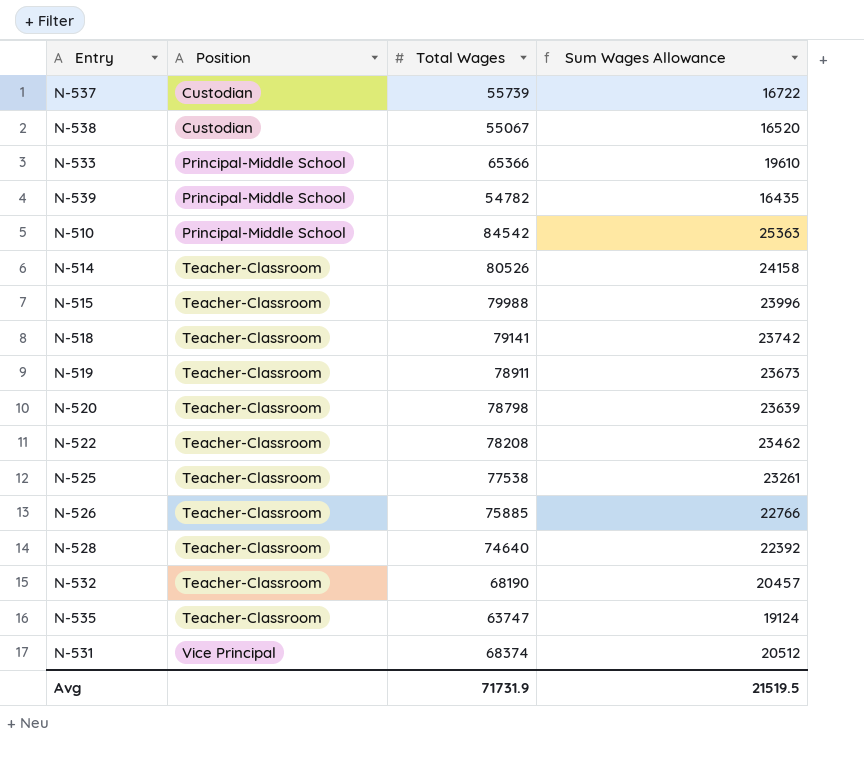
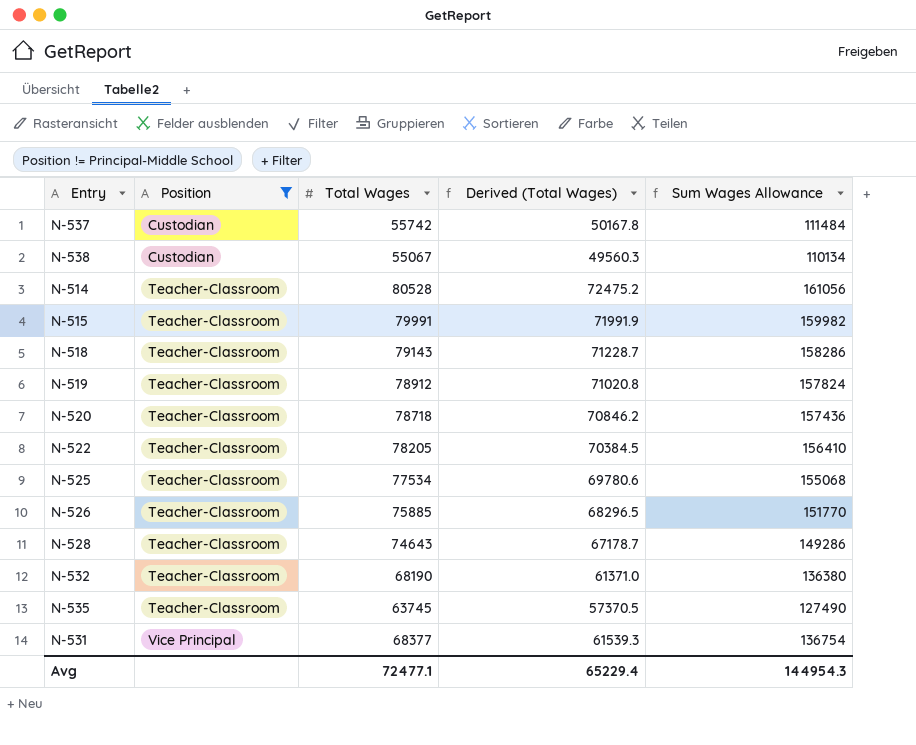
filter: none -> Position != Principal-Middle School
column Derived (Total Wages) | formula: none -> [Total Wages] * 0.9
column Sum Wages Allowance | formula: [Total Wages] * 0.3 -> [Total Wages] * 2
N-537 | Total Wages: 55739 -> 55742
N-514 | Total Wages: 80526 -> 80528
N-515 | Total Wages: 79988 -> 79991
N-518 | Total Wages: 79141 -> 79143
N-519 | Total Wages: 78911 -> 78912
N-520 | Total Wages: 78798 -> 78718
N-522 | Total Wages: 78208 -> 78205
N-525 | Total Wages: 77538 -> 77534
N-528 | Total Wages: 74640 -> 74643
N-535 | Total Wages: 63747 -> 63745
N-531 | Total Wages: 68374 -> 68377
Avg | Total Wages: 71731.9 -> 72477.1
Avg | Sum Wages Allowance: 21519.5 -> 144954.3

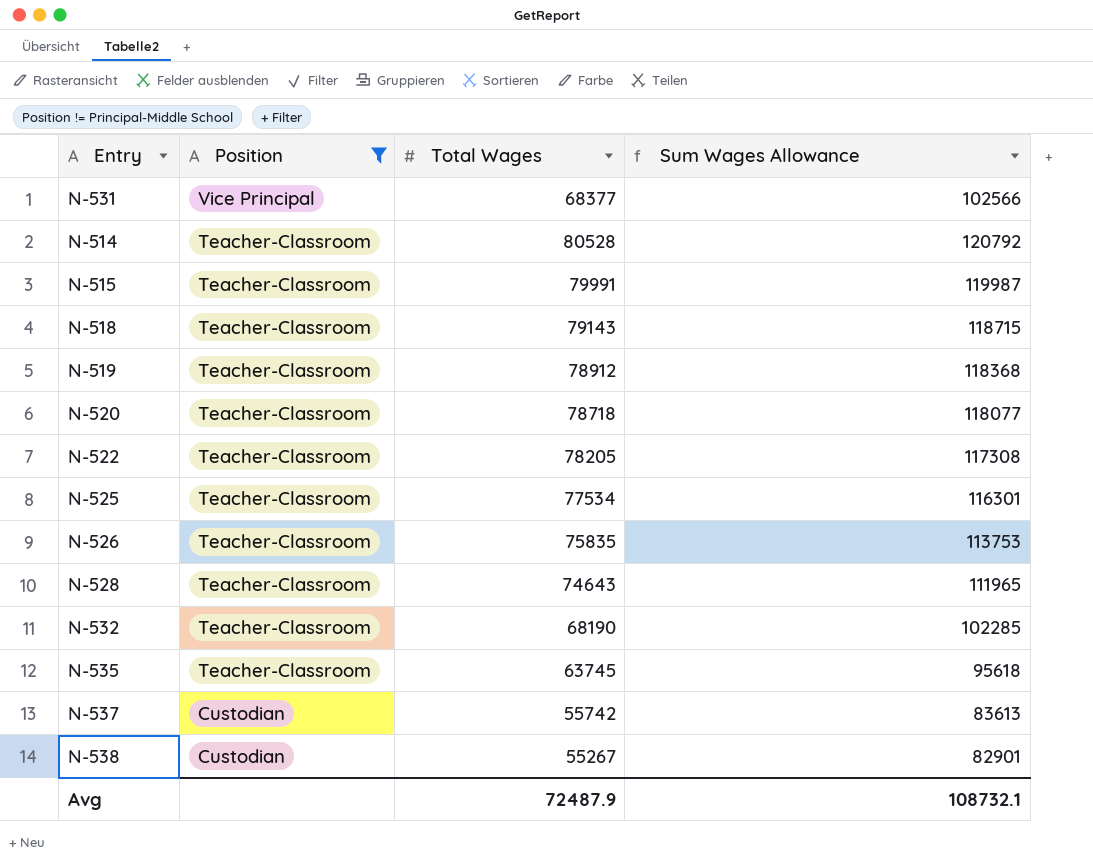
row order: Position ascending -> Position descending
column Derived (Total Wages) | formula: [Total Wages] * 0.9 -> none
column Sum Wages Allowance | formula: [Total Wages] * 2 -> [Total Wages] * 1.5
N-526 | Total Wages: 75885 -> 75835
N-538 | Total Wages: 55067 -> 55267
Avg | Total Wages: 72477.1 -> 72487.9
Avg | Sum Wages Allowance: 144954.3 -> 108732.1

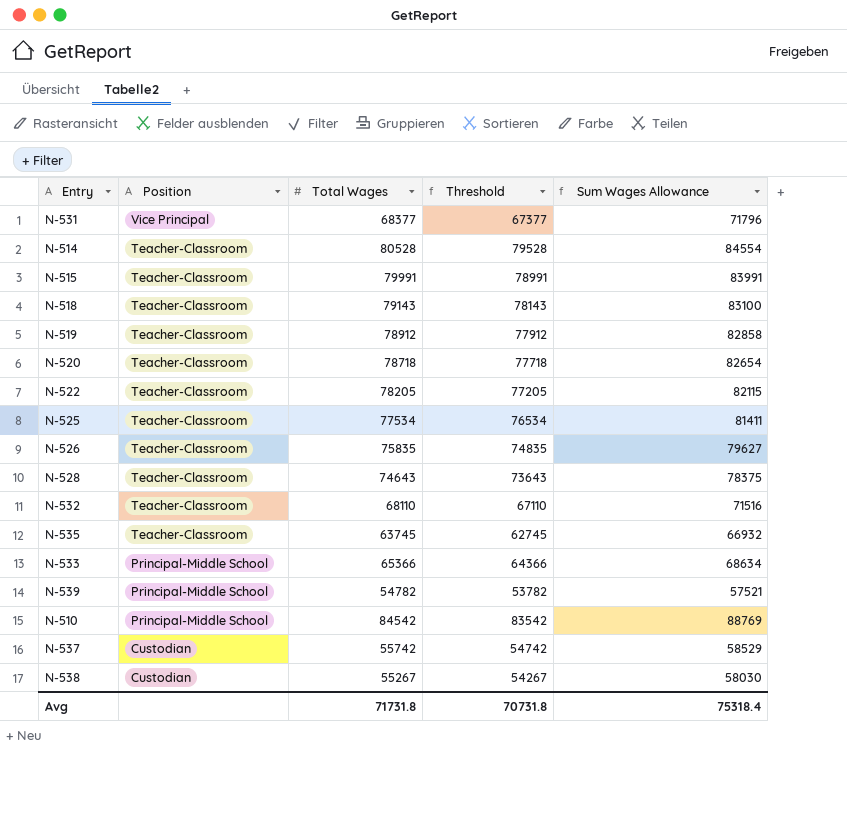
filter: Position != Principal-Middle School -> none
column Threshold | formula: none -> [Total Wages] - 1000
column Sum Wages Allowance | formula: [Total Wages] * 1.5 -> [Total Wages] * 1.05
N-532 | Total Wages: 68190 -> 68110
Avg | Total Wages: 72487.9 -> 71731.8
Avg | Sum Wages Allowance: 108732.1 -> 75318.4

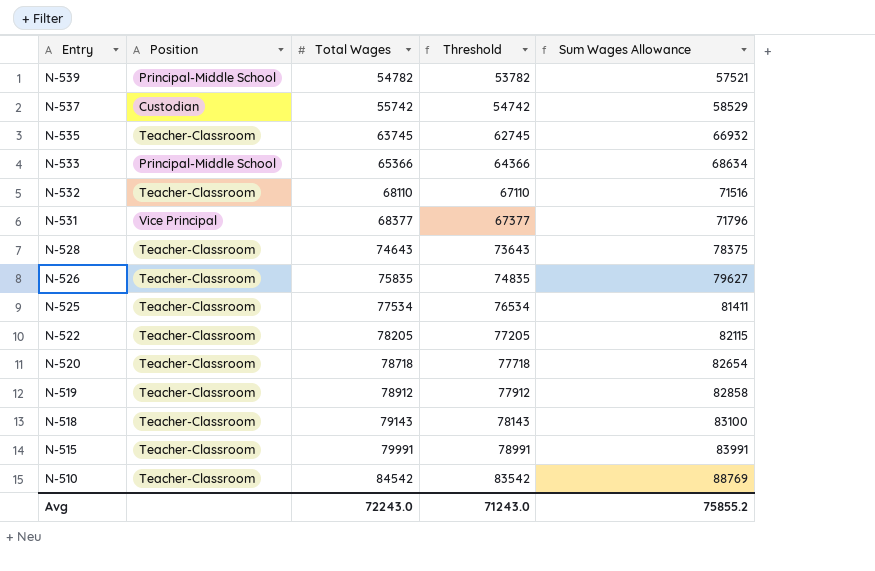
row order: Position descending -> Entry descending
row N-514: Teacher-Classroom | 80528 | 79528 | 84554 -> none
row N-538: Custodian | 55267 | 54267 | 58030 -> none
N-510 | Position: Principal-Middle School -> Teacher-Classroom
Avg | Total Wages: 71731.8 -> 72243.0
Avg | Threshold: 70731.8 -> 71243.0
Avg | Sum Wages Allowance: 75318.4 -> 75855.2

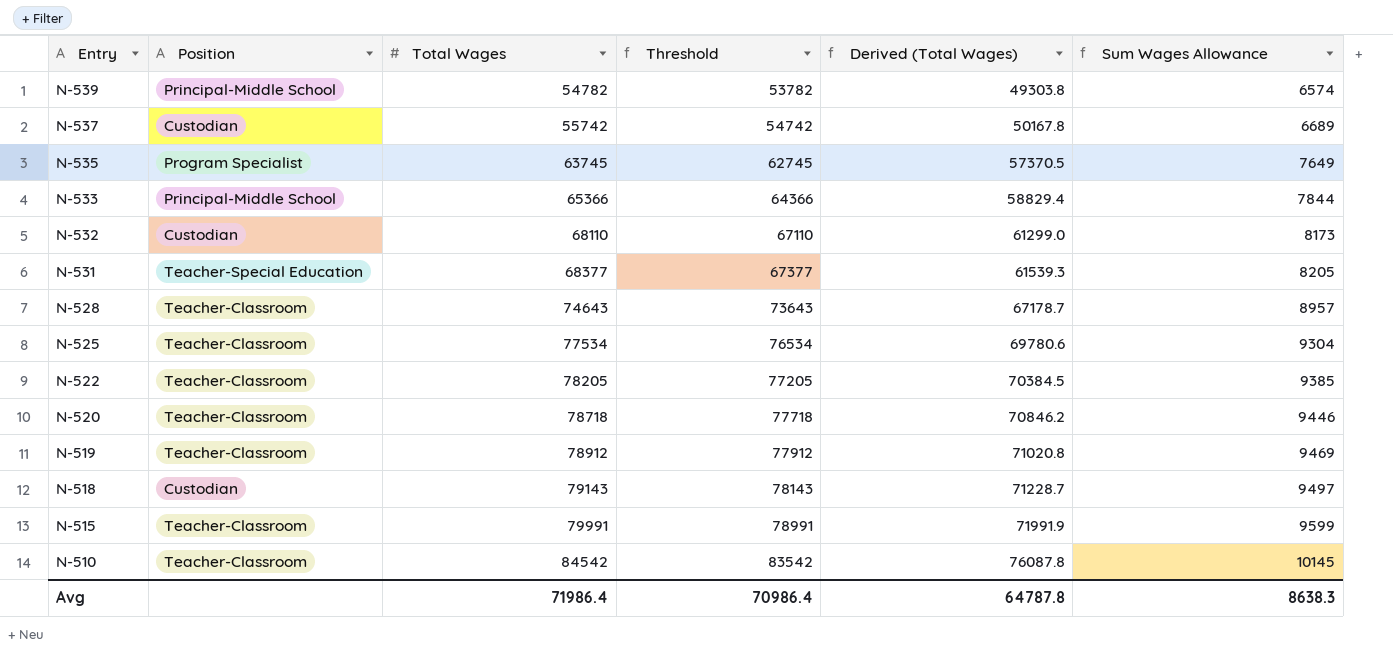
column Derived (Total Wages) | formula: none -> [Total Wages] * 0.9
column Sum Wages Allowance | formula: [Total Wages] * 1.05 -> [Total Wages] * 0.12
row N-526: Teacher-Classroom | 75835 | 74835 | 79627 -> none
N-535 | Position: Teacher-Classroom -> Program Specialist
N-532 | Position: Teacher-Classroom -> Custodian
N-531 | Position: Vice Principal -> Teacher-Special Education
N-518 | Position: Teacher-Classroom -> Custodian
Avg | Total Wages: 72243.0 -> 71986.4
Avg | Threshold: 71243.0 -> 70986.4
Avg | Sum Wages Allowance: 75855.2 -> 8638.3

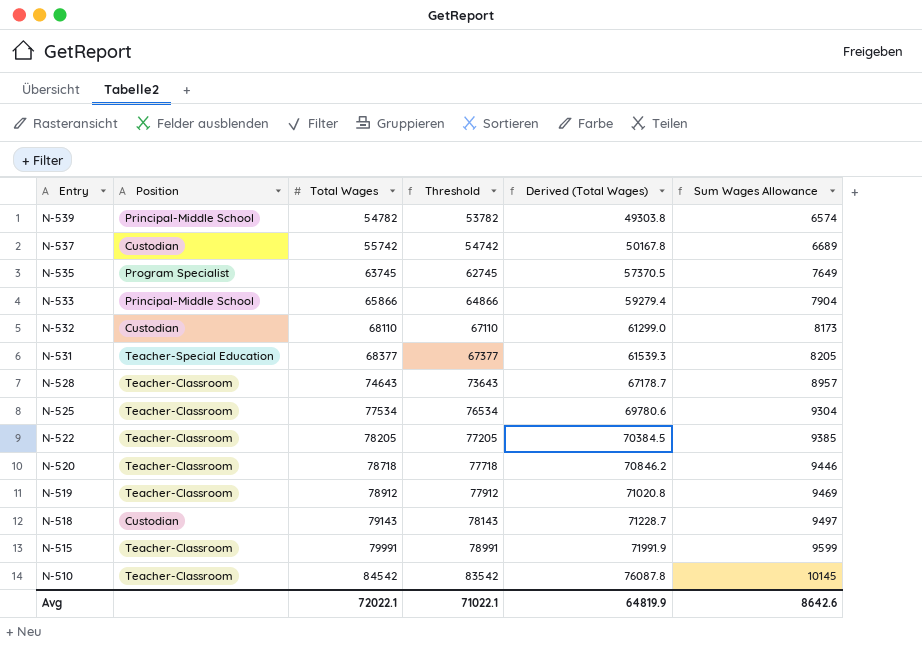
N-533 | Total Wages: 65366 -> 65866
N-533 | Threshold: 64366 -> 64866
N-533 | Derived (Total Wages): 58829.4 -> 59279.4
N-533 | Sum Wages Allowance: 7844 -> 7904
Avg | Total Wages: 71986.4 -> 72022.1
Avg | Threshold: 70986.4 -> 71022.1
Avg | Derived (Total Wages): 64787.8 -> 64819.9
Avg | Sum Wages Allowance: 8638.3 -> 8642.6

